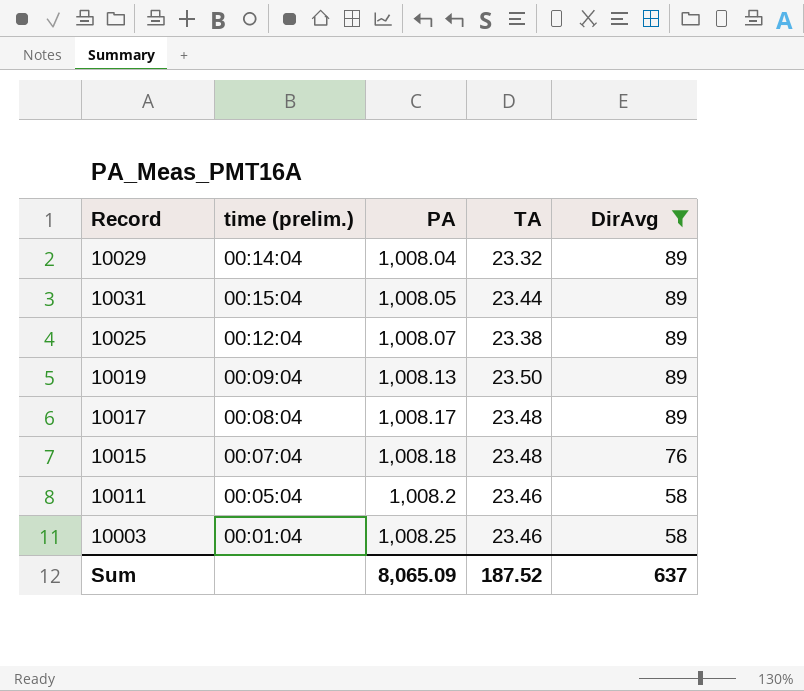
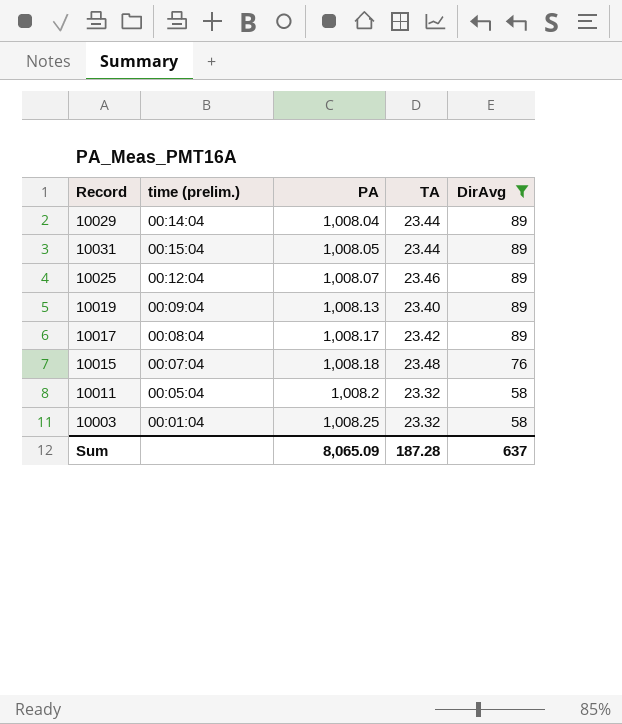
10029 | TA: 23.32 -> 23.44
10025 | TA: 23.38 -> 23.46
10019 | TA: 23.50 -> 23.40
10017 | TA: 23.48 -> 23.42
10011 | TA: 23.46 -> 23.32
10003 | TA: 23.46 -> 23.32
Sum | TA: 187.52 -> 187.28

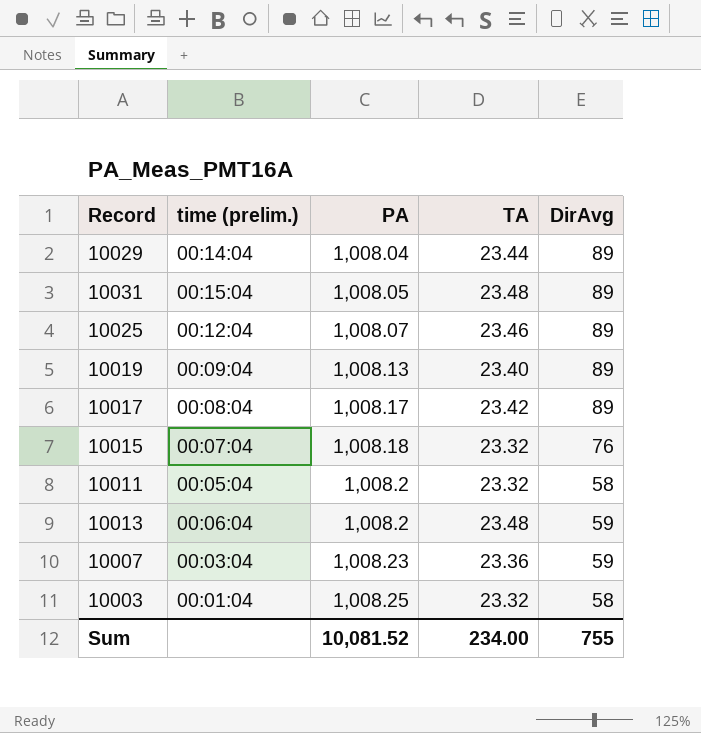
filter: DirAvg != 59 -> none
10031 | TA: 23.44 -> 23.48
10015 | TA: 23.48 -> 23.32
Sum | PA: 8,065.09 -> 10,081.52
Sum | TA: 187.28 -> 234.00
Sum | DirAvg: 637 -> 755

